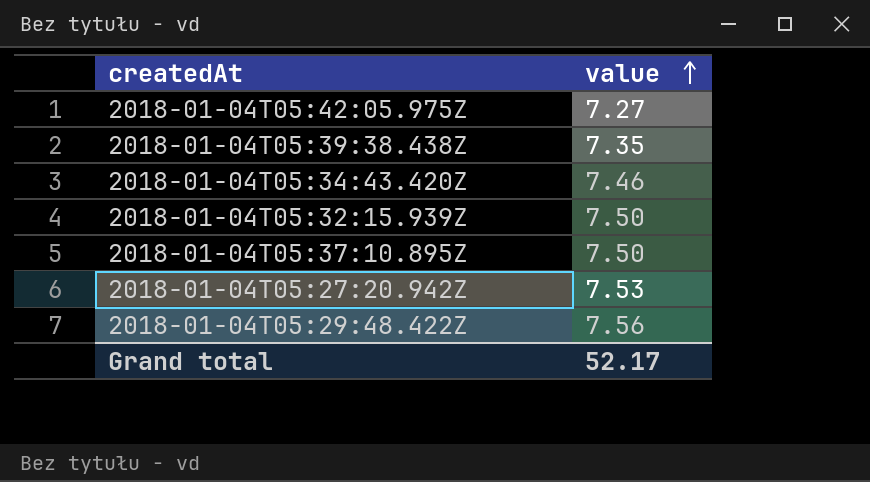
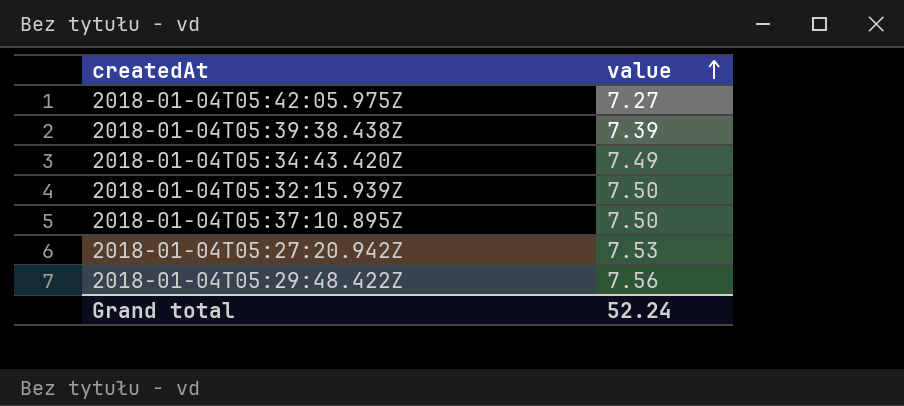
2018-01-04T05:39:38.438Z | value: 7.35 -> 7.39
2018-01-04T05:34:43.420Z | value: 7.46 -> 7.49
Grand total | value: 52.17 -> 52.24

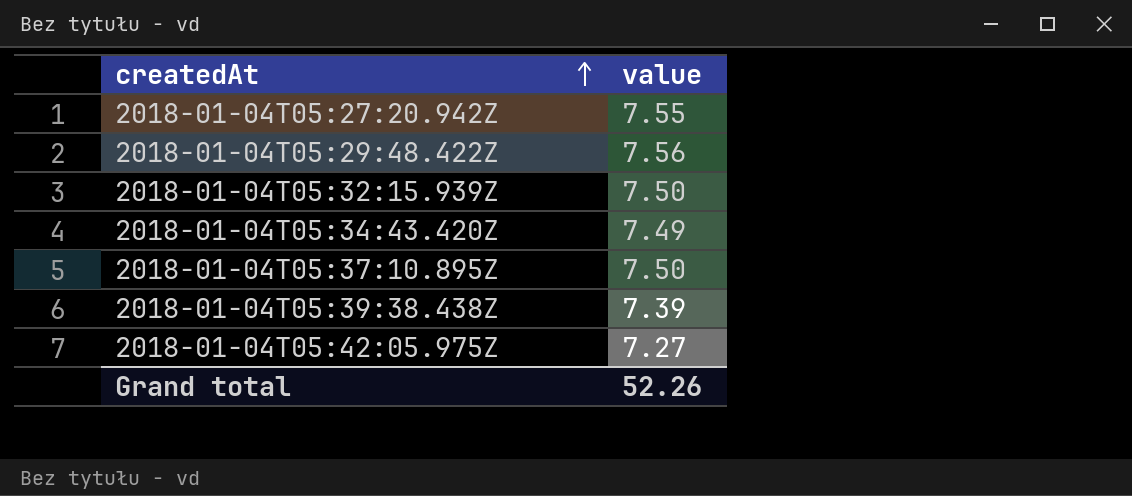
row order: value ascending -> createdAt ascending
2018-01-04T05:27:20.942Z | value: 7.53 -> 7.55
Grand total | value: 52.24 -> 52.26

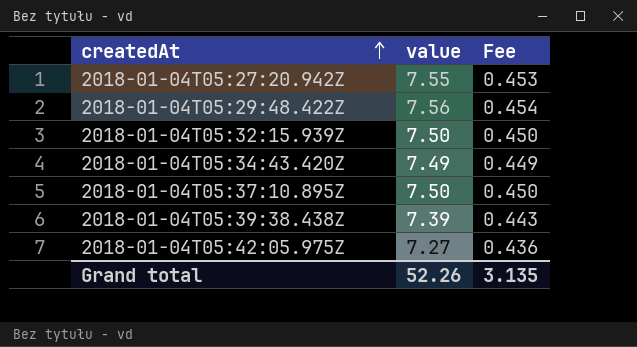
column Fee | formula: none -> [value] * 0.06

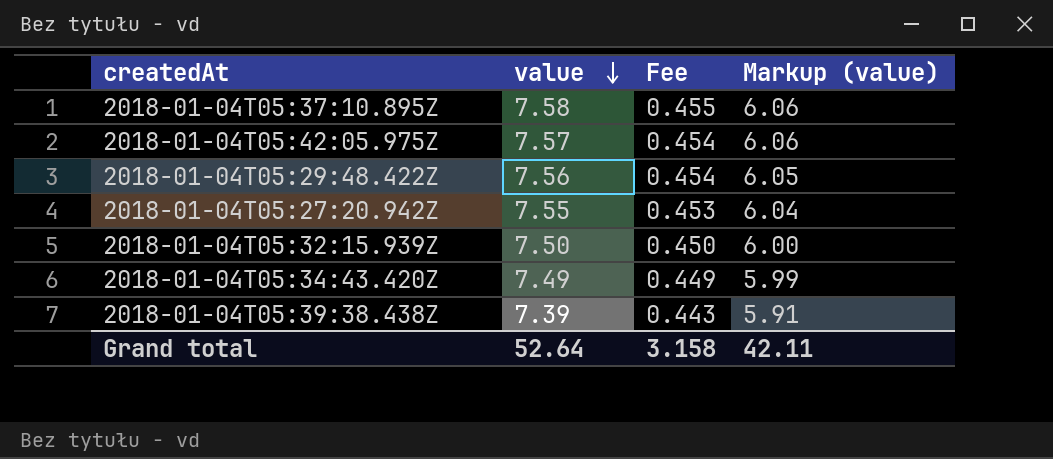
row order: createdAt ascending -> value descending
column Markup (value) | formula: none -> [value] * 0.8
2018-01-04T05:37:10.895Z | value: 7.50 -> 7.58
2018-01-04T05:37:10.895Z | Fee: 0.450 -> 0.455
2018-01-04T05:42:05.975Z | value: 7.27 -> 7.57
2018-01-04T05:42:05.975Z | Fee: 0.436 -> 0.454
Grand total | value: 52.26 -> 52.64
Grand total | Fee: 3.135 -> 3.158

